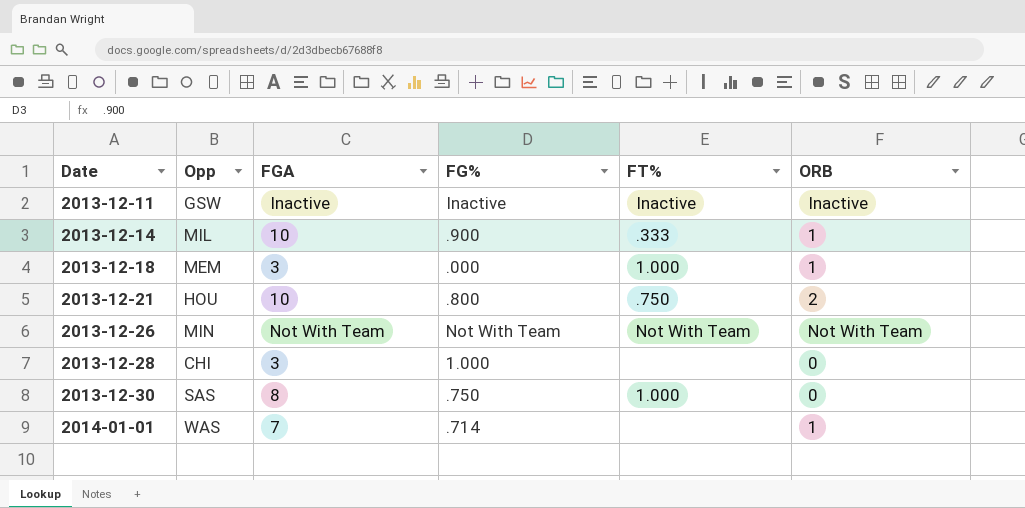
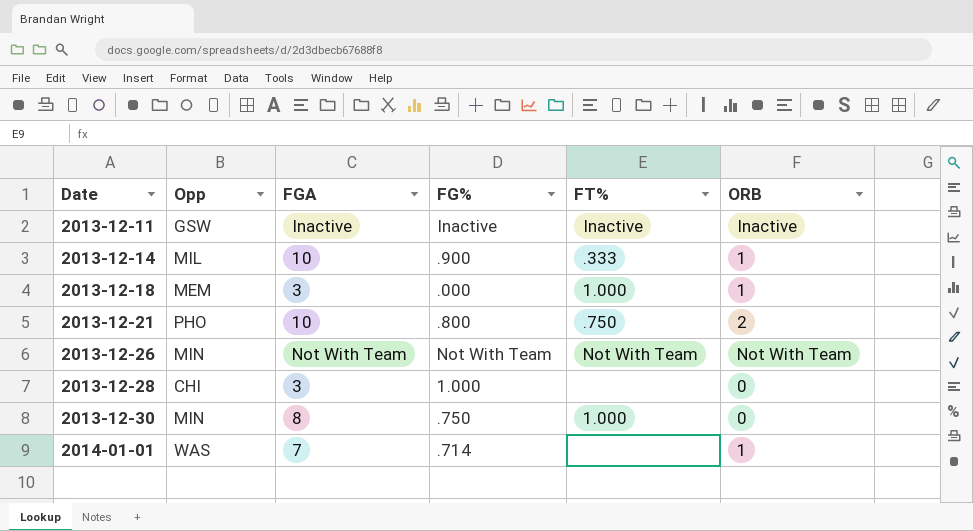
2013-12-21 | Opp: HOU -> PHO
2013-12-30 | Opp: SAS -> MIN

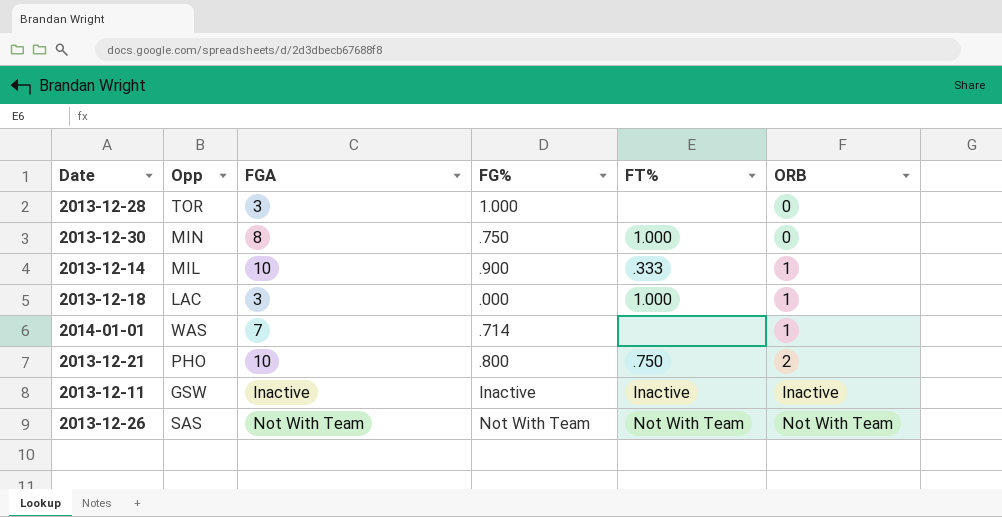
row order: Date ascending -> ORB ascending
2013-12-28 | Opp: CHI -> TOR
2013-12-18 | Opp: MEM -> LAC
2013-12-26 | Opp: MIN -> SAS

